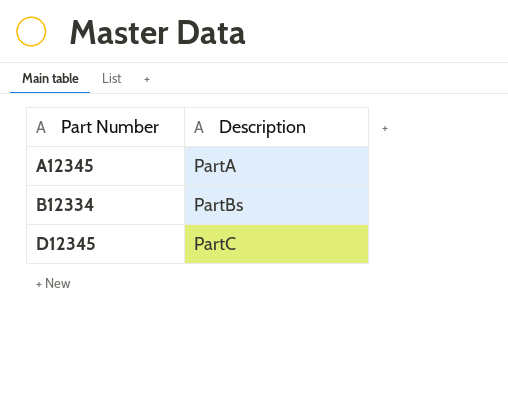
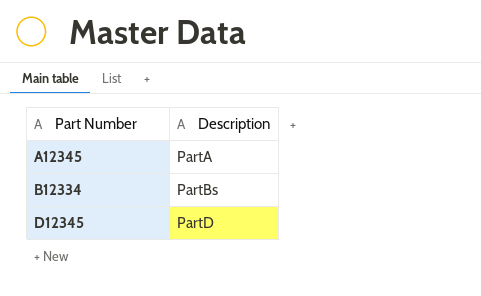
D12345 | Description: PartC -> PartD

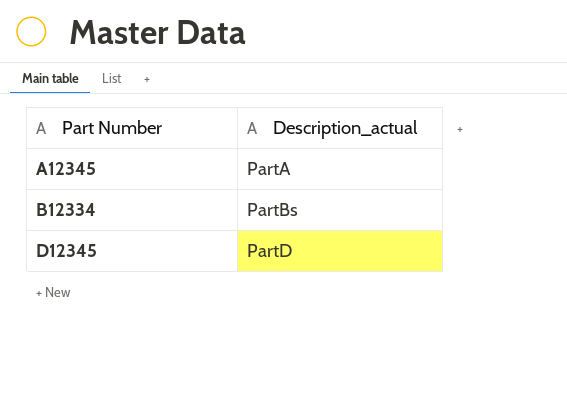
column name: Description -> Description_actual

